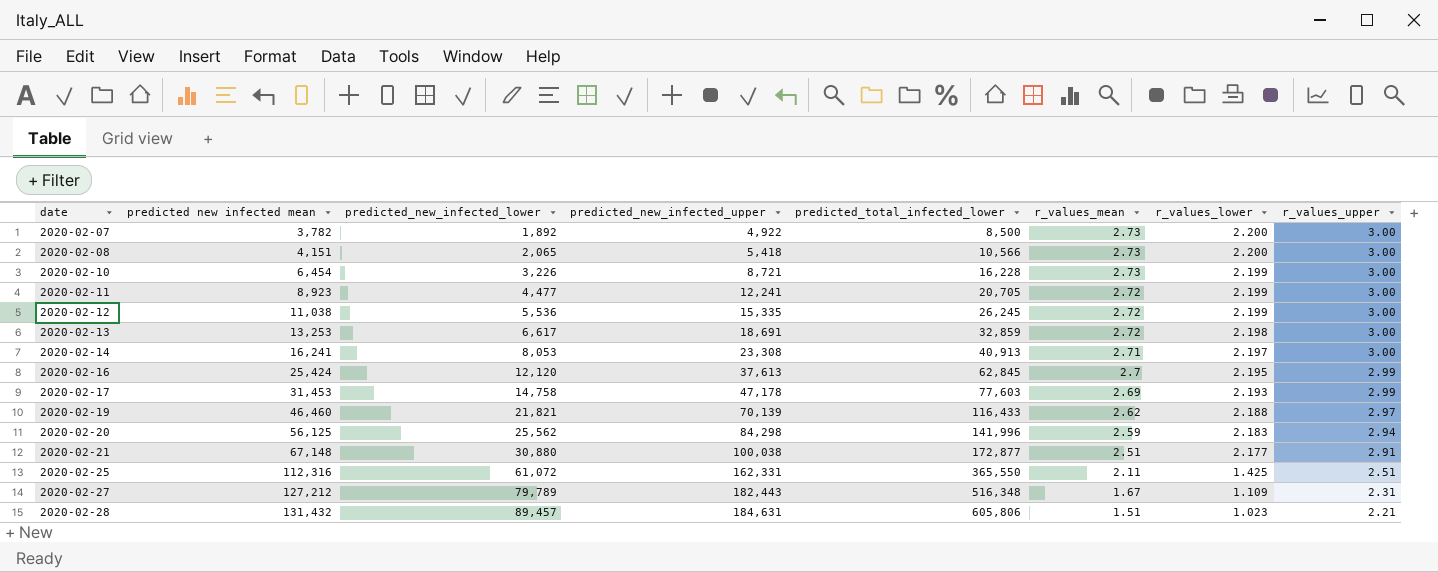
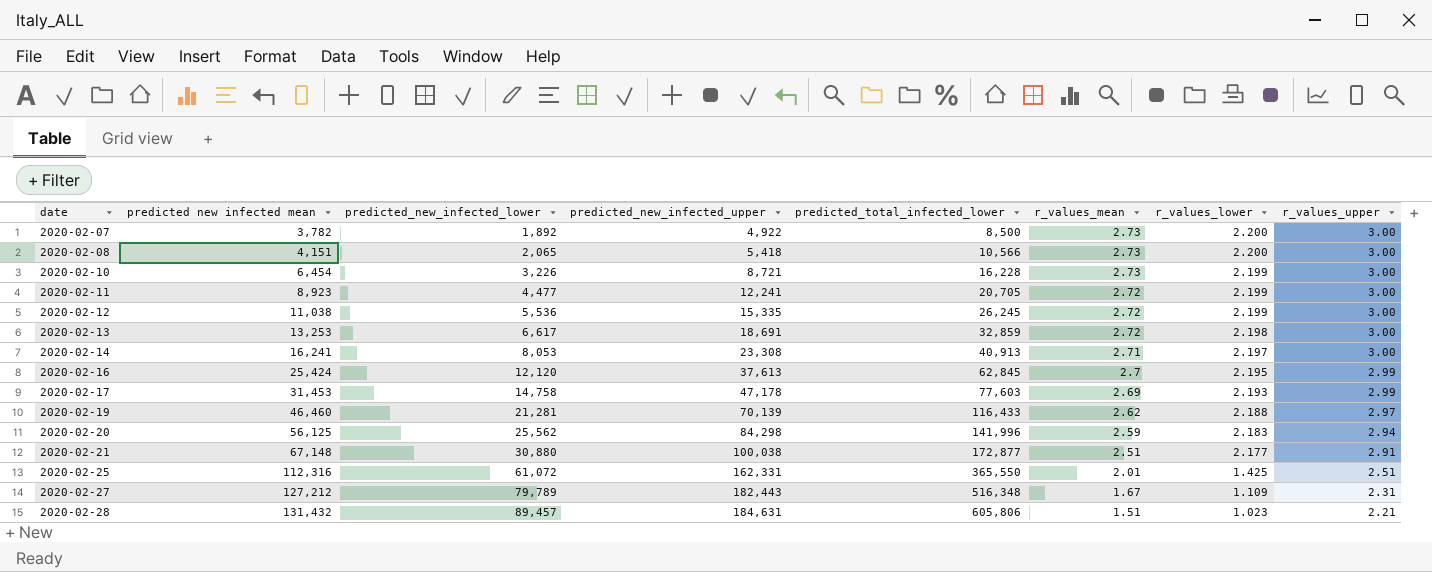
2020-02-19 | predicted_new_infected_lower: 21,821 -> 21,281
2020-02-25 | r_values_mean: 2.11 -> 2.01

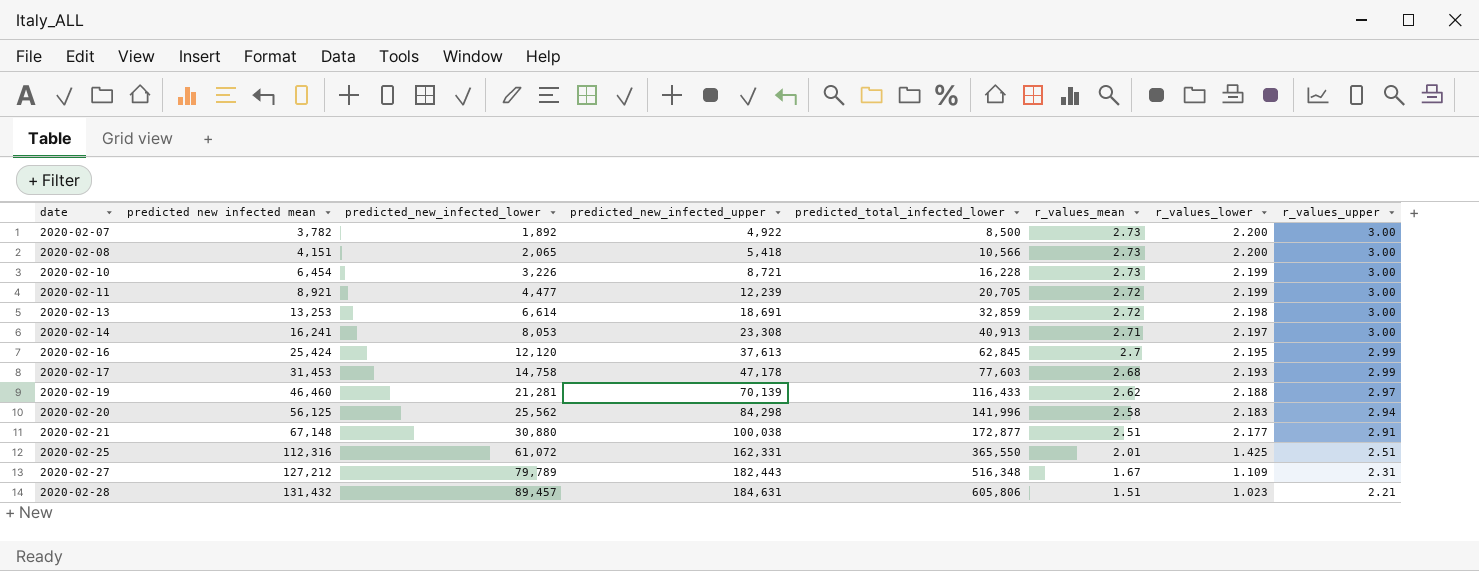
row 2020-02-12: 11,038 | 5,536 | 15,335 | 26,245 | 2.72 | 2.199 | 3.00 -> none
2020-02-11 | predicted new infected mean: 8,923 -> 8,921
2020-02-11 | predicted_new_infected_upper: 12,241 -> 12,239
2020-02-13 | predicted_new_infected_lower: 6,617 -> 6,614
2020-02-17 | r_values_mean: 2.69 -> 2.68
2020-02-20 | r_values_mean: 2.59 -> 2.58

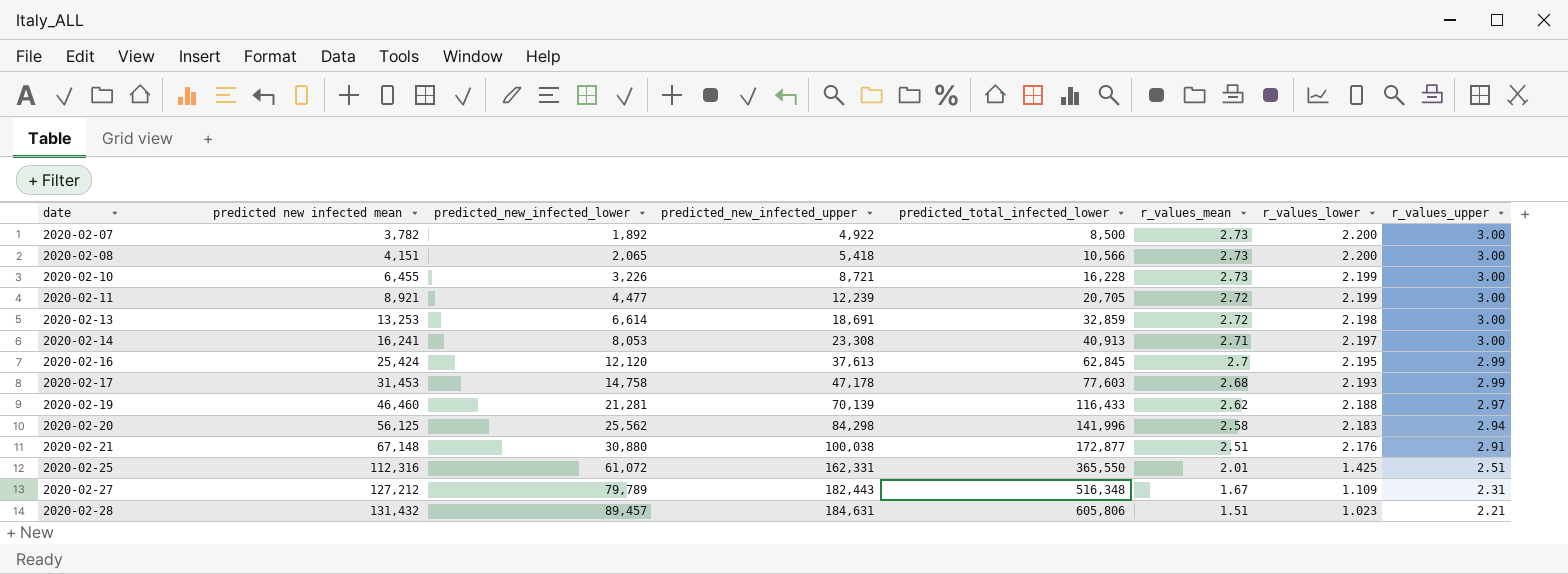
2020-02-10 | predicted new infected mean: 6,454 -> 6,455
2020-02-21 | r_values_lower: 2.177 -> 2.176

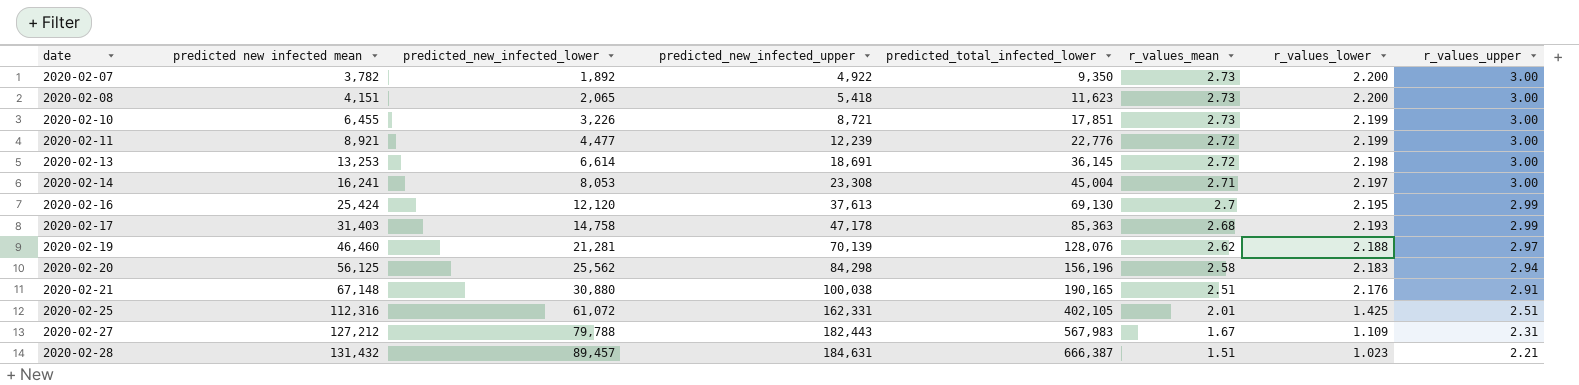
2020-02-07 | predicted_total_infected_lower: 8,500 -> 9,350
2020-02-08 | predicted_total_infected_lower: 10,566 -> 11,623
2020-02-10 | predicted_total_infected_lower: 16,228 -> 17,851
2020-02-11 | predicted_total_infected_lower: 20,705 -> 22,776
2020-02-13 | predicted_total_infected_lower: 32,859 -> 36,145
2020-02-14 | predicted_total_infected_lower: 40,913 -> 45,004
2020-02-16 | predicted_total_infected_lower: 62,845 -> 69,130
2020-02-17 | predicted new infected mean: 31,453 -> 31,403
2020-02-17 | predicted_total_infected_lower: 77,603 -> 85,363
2020-02-19 | predicted_total_infected_lower: 116,433 -> 128,076
2020-02-20 | predicted_total_infected_lower: 141,996 -> 156,196
2020-02-21 | predicted_total_infected_lower: 172,877 -> 190,165
2020-02-25 | predicted_total_infected_lower: 365,550 -> 402,105
2020-02-27 | predicted_new_infected_lower: 79,789 -> 79,788
2020-02-27 | predicted_total_infected_lower: 516,348 -> 567,983
2020-02-28 | predicted_total_infected_lower: 605,806 -> 666,387

